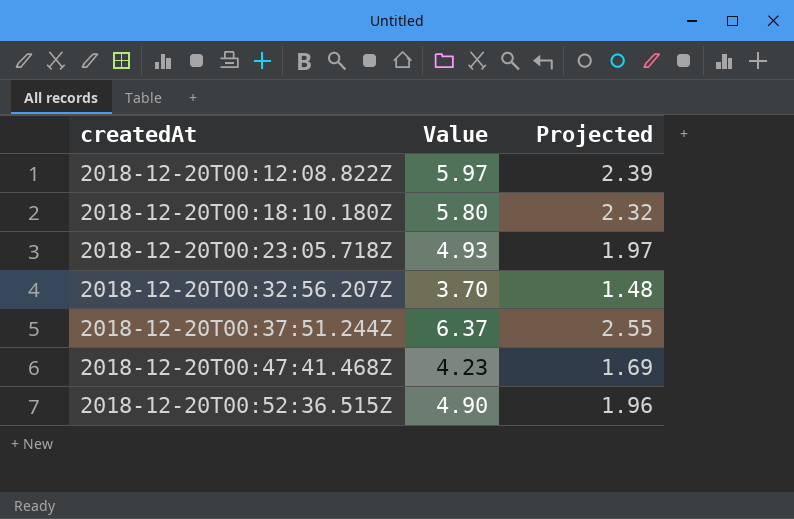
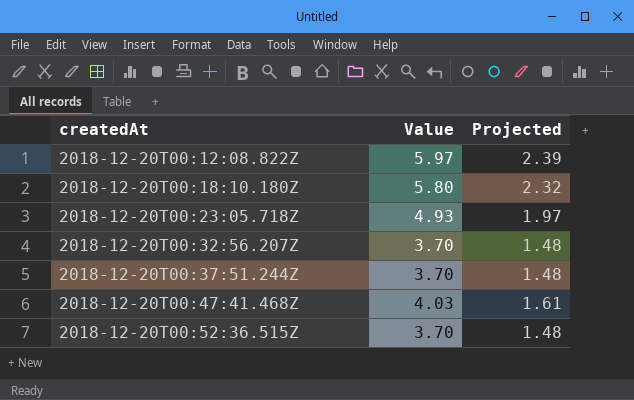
2018-12-20T00:37:51.244Z | Value: 6.37 -> 3.70
2018-12-20T00:37:51.244Z | Projected: 2.55 -> 1.48
2018-12-20T00:47:41.468Z | Value: 4.23 -> 4.03
2018-12-20T00:47:41.468Z | Projected: 1.69 -> 1.61
2018-12-20T00:52:36.515Z | Value: 4.90 -> 3.70
2018-12-20T00:52:36.515Z | Projected: 1.96 -> 1.48

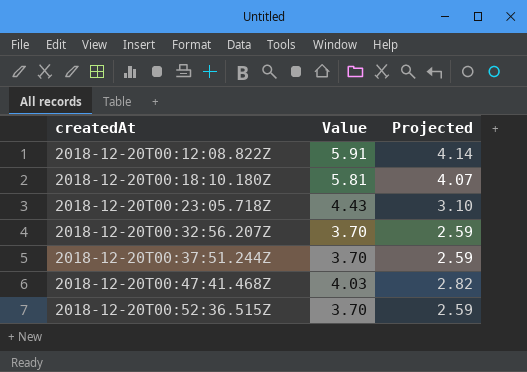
column Projected | formula: [Value] * 0.4 -> [Value] * 0.7
2018-12-20T00:12:08.822Z | Value: 5.97 -> 5.91
2018-12-20T00:18:10.180Z | Value: 5.80 -> 5.81
2018-12-20T00:23:05.718Z | Value: 4.93 -> 4.43

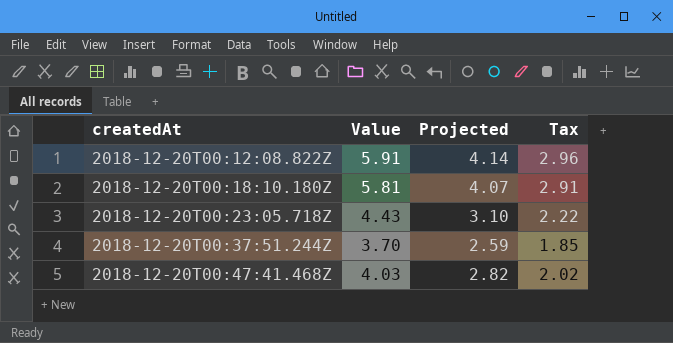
column Tax | formula: none -> [Value] * 0.5
row 2018-12-20T00:32:56.207Z: 3.70 | 2.59 -> none
row 2018-12-20T00:52:36.515Z: 3.70 | 2.59 -> none

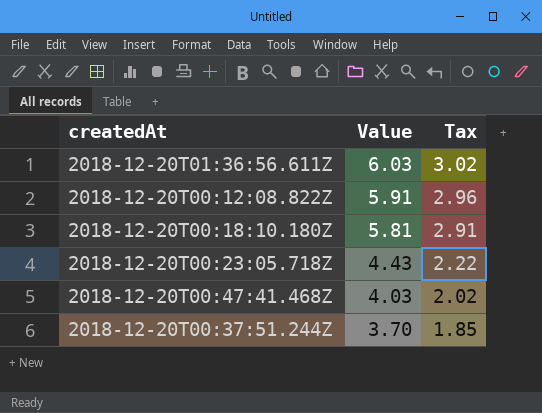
row order: createdAt ascending -> Value descending
column Projected | formula: [Value] * 0.7 -> none
row 2018-12-20T01:36:56.611Z: none -> 6.03 | 3.02

